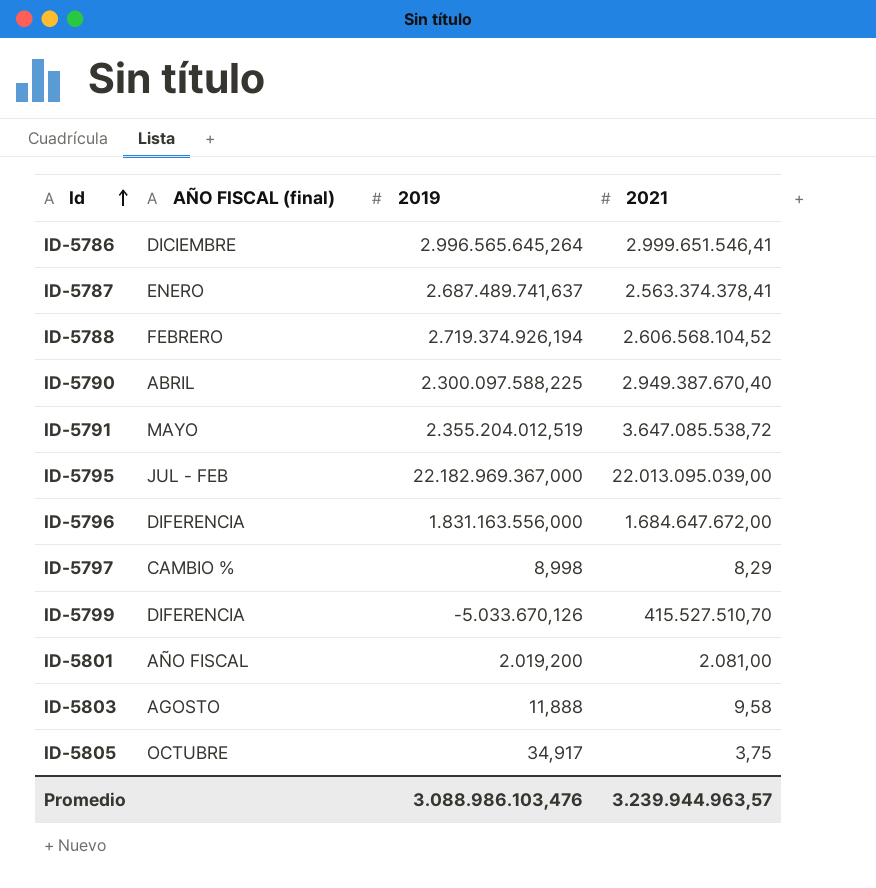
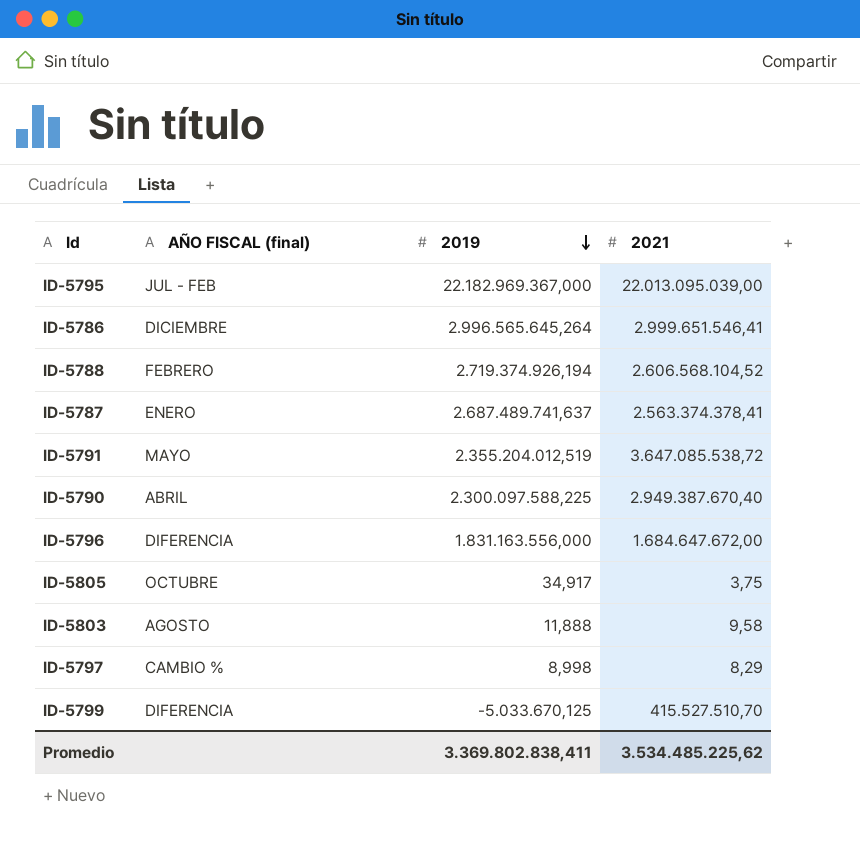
row order: Id ascending -> 2019 descending
row ID-5801: AÑO FISCAL | 2.019,200 | 2.081,00 -> none
ID-5799 | 2019: -5.033.670,126 -> -5.033.670,125
Promedio | 2019: 3.088.986.103,476 -> 3.369.802.838,411
Promedio | 2021: 3.239.944.963,57 -> 3.534.485.225,62

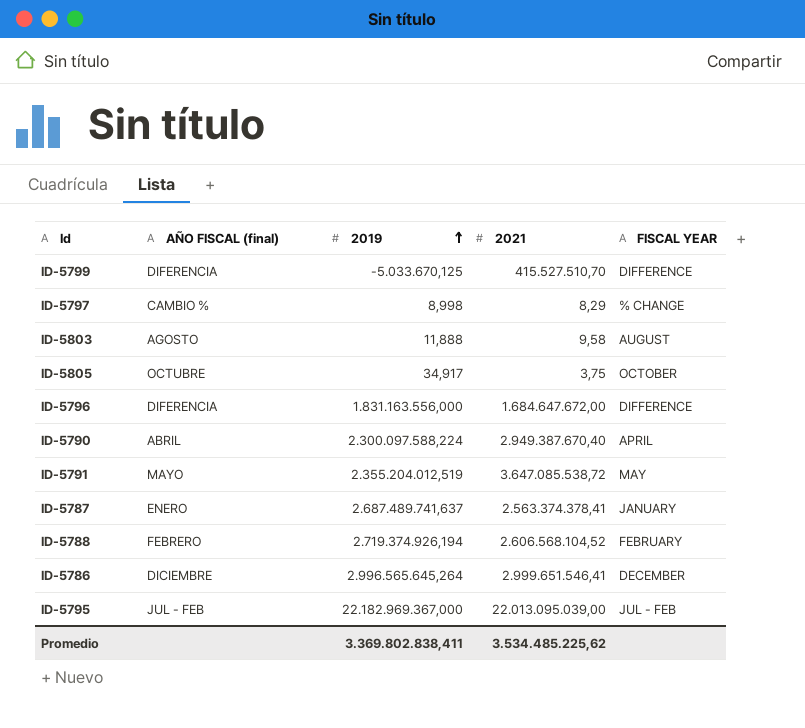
row order: 2019 descending -> 2019 ascending
column FISCAL YEAR | position: none -> 5
ID-5790 | 2019: 2.300.097.588,225 -> 2.300.097.588,224

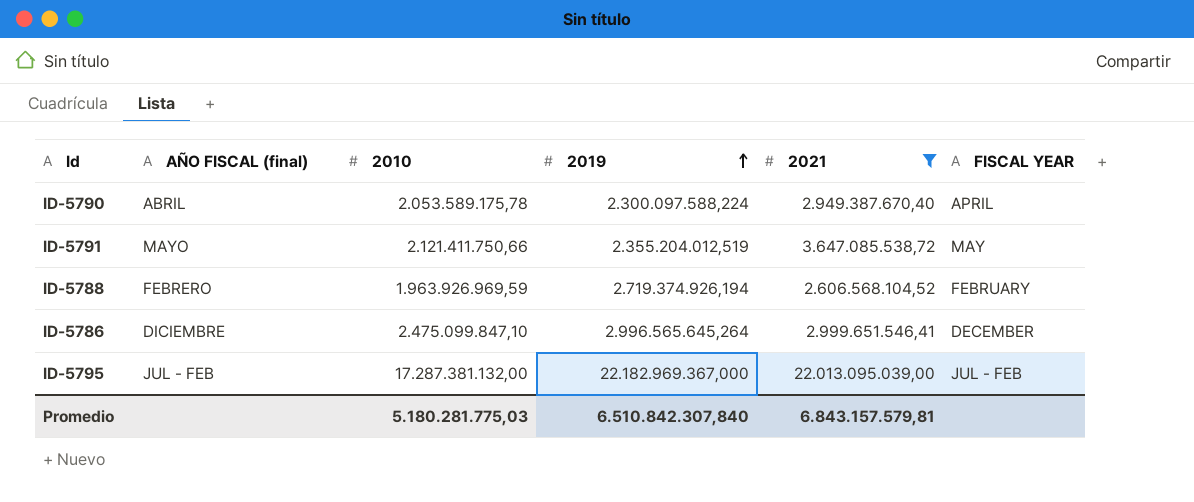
filter: none -> 2021 >= 2.606.568.104,52
column 2010 | position: none -> 3
Promedio | 2019: 3.369.802.838,411 -> 6.510.842.307,840
Promedio | 2021: 3.534.485.225,62 -> 6.843.157.579,81

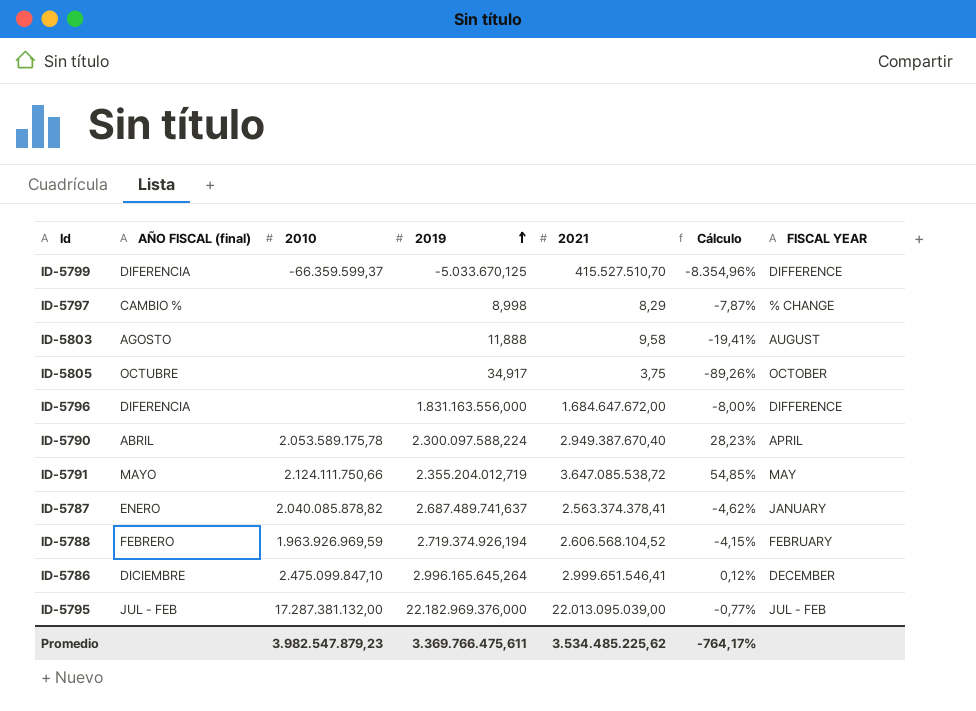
filter: 2021 >= 2.606.568.104,52 -> none
column Cálculo | formula: none -> ([2021] - [2019]) / [2019]
ID-5791 | 2010: 2.121.411.750,66 -> 2.124.111.750,66
ID-5791 | 2019: 2.355.204.012,519 -> 2.355.204.012,719
ID-5786 | 2019: 2.996.565.645,264 -> 2.996.165.645,264
ID-5795 | 2019: 22.182.969.367,000 -> 22.182.969.376,000
Promedio | 2010: 5.180.281.775,03 -> 3.982.547.879,23
Promedio | 2019: 6.510.842.307,840 -> 3.369.766.475,611
Promedio | 2021: 6.843.157.579,81 -> 3.534.485.225,62

